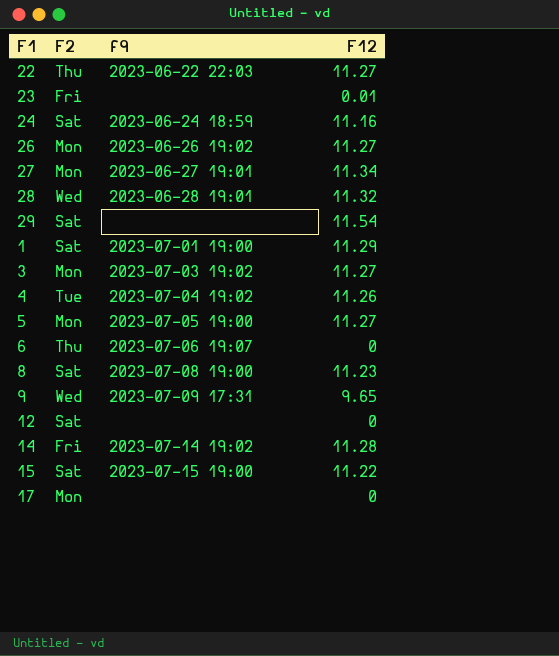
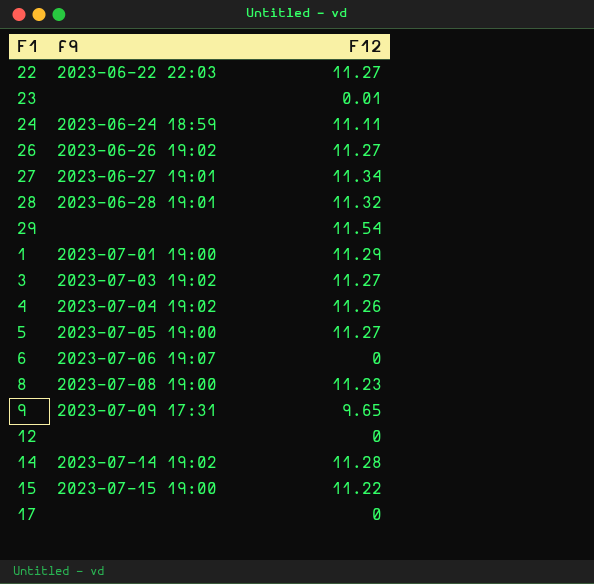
column F2 | position: 2 -> none
24 | F12: 11.16 -> 11.11

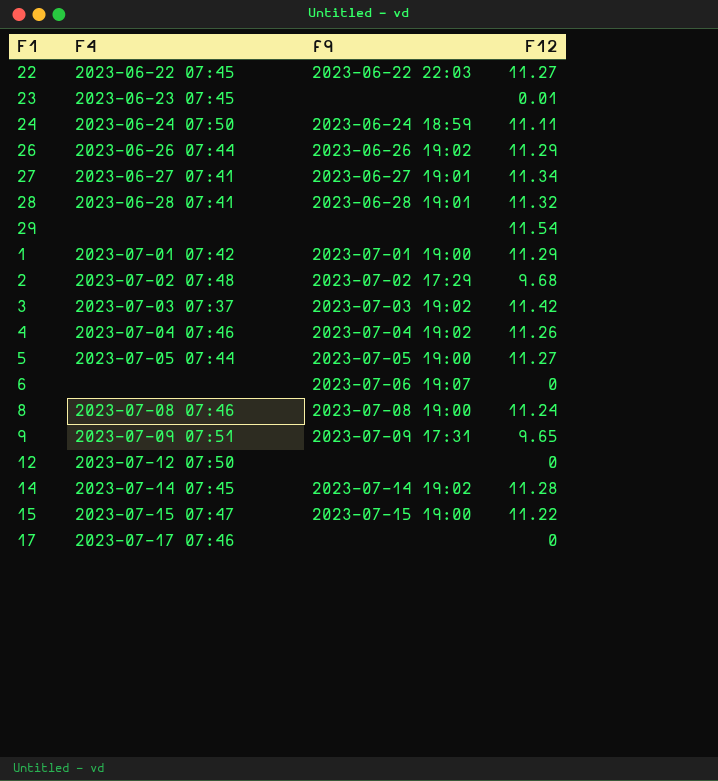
column F4 | position: none -> 2
26 | F12: 11.27 -> 11.29
row 2: none -> 2023-07-02 07:48 | 2023-07-02 17:29 | 9.68
3 | F12: 11.27 -> 11.42
8 | F12: 11.23 -> 11.24

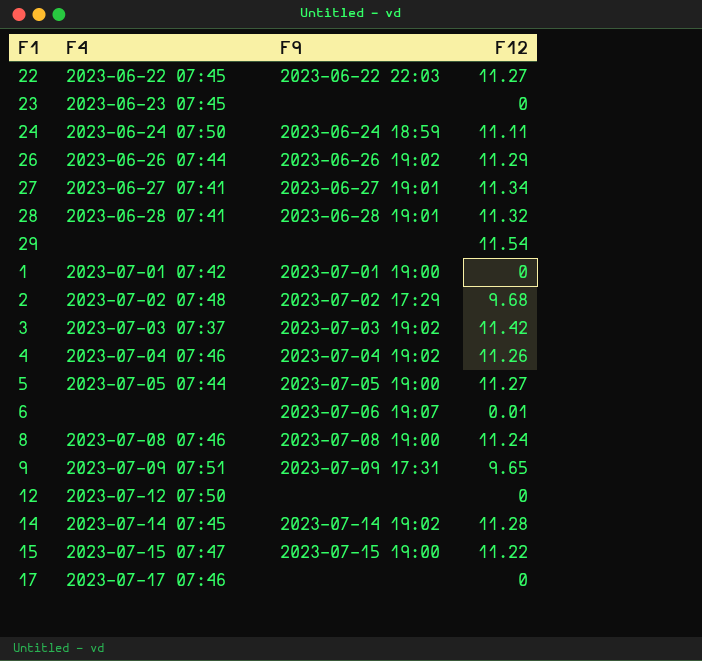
column name: f9 -> F9
23 | F12: 0.01 -> 0
1 | F12: 11.29 -> 0
6 | F12: 0 -> 0.01

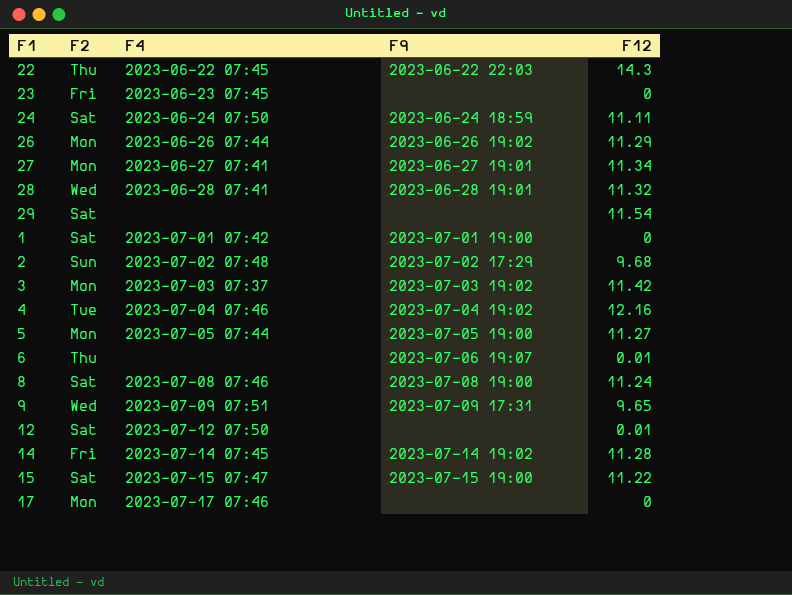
column F2 | position: none -> 2
22 | F12: 11.27 -> 14.3
4 | F12: 11.26 -> 12.16
12 | F12: 0 -> 0.01

